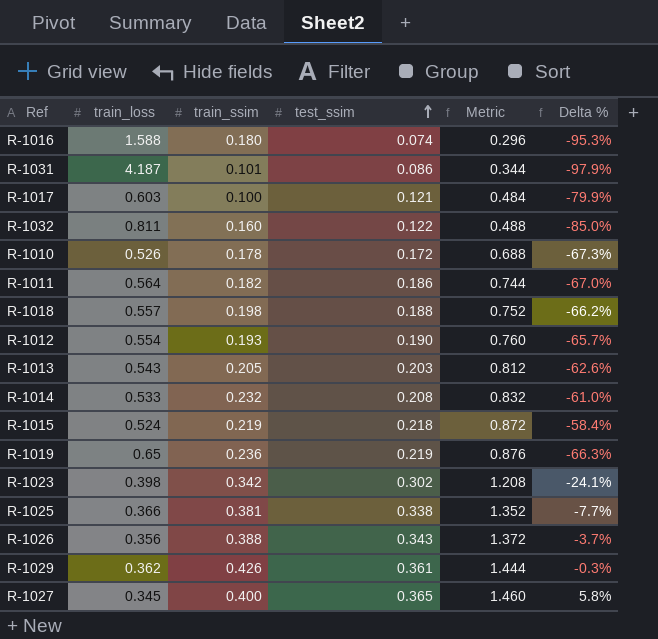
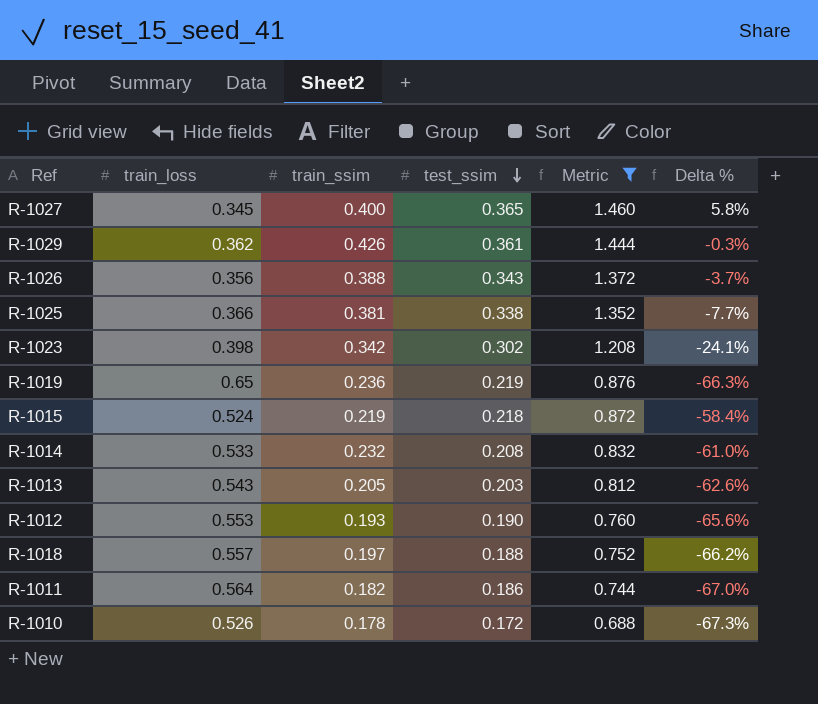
filter: none -> Metric >= 0.688
row order: test_ssim ascending -> test_ssim descending
R-1012 | train_loss: 0.554 -> 0.553
R-1012 | Delta %: -65.7% -> -65.6%
R-1018 | train_ssim: 0.198 -> 0.197

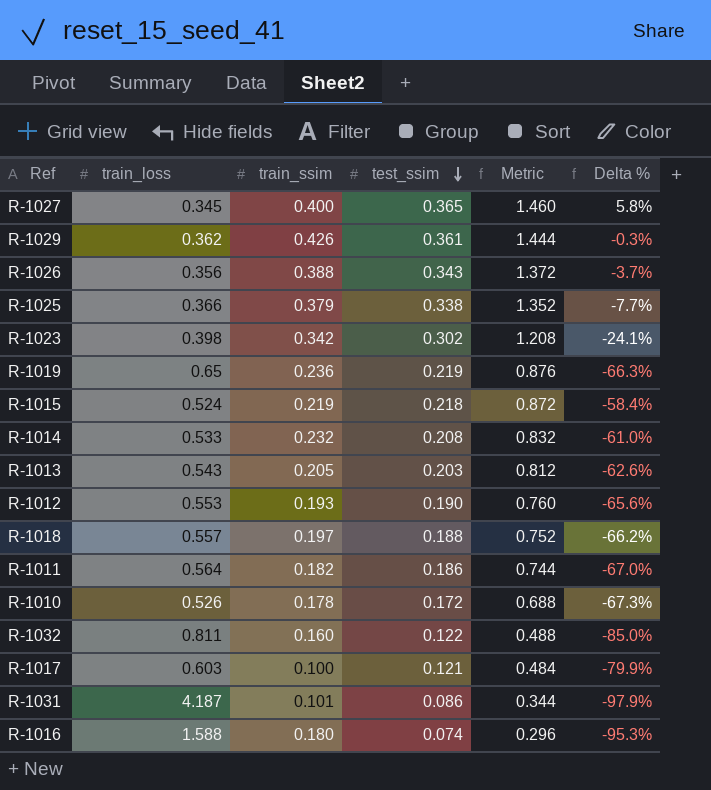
filter: Metric >= 0.688 -> none
R-1025 | train_ssim: 0.381 -> 0.379

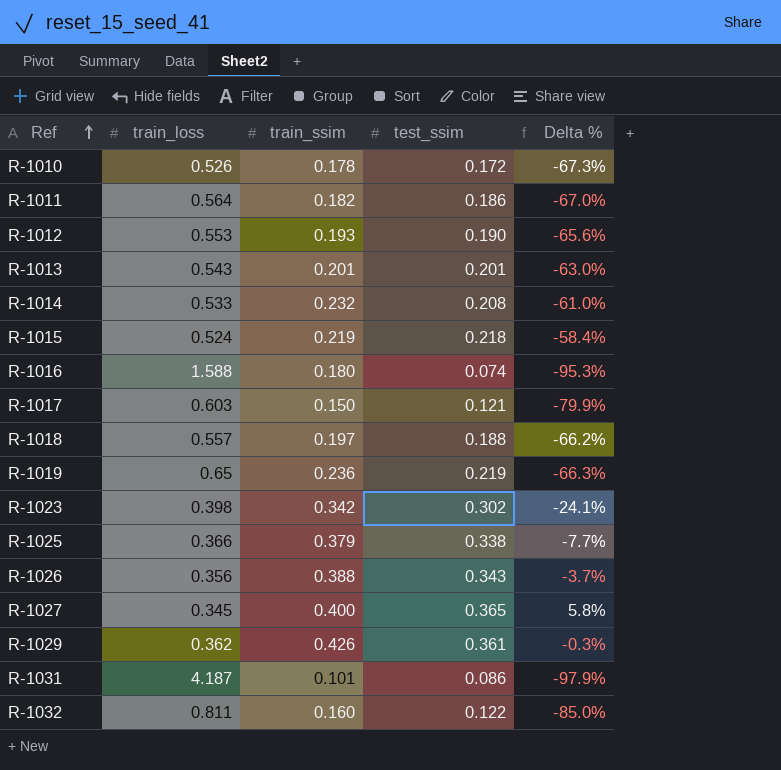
row order: test_ssim descending -> Ref ascending
column Metric | formula: [test_ssim] * 4 -> none
R-1013 | train_ssim: 0.205 -> 0.201
R-1013 | test_ssim: 0.203 -> 0.201
R-1013 | Delta %: -62.6% -> -63.0%
R-1017 | train_ssim: 0.100 -> 0.150

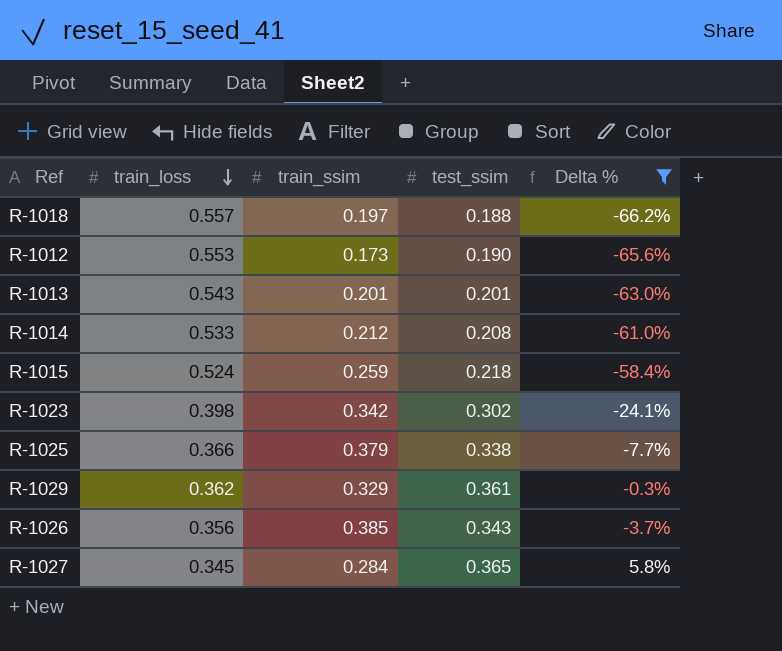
filter: none -> Delta % >= -66.2%
row order: Ref ascending -> train_loss descending
R-1012 | train_ssim: 0.193 -> 0.173
R-1014 | train_ssim: 0.232 -> 0.212
R-1015 | train_ssim: 0.219 -> 0.259
R-1029 | train_ssim: 0.426 -> 0.329
R-1026 | train_ssim: 0.388 -> 0.385
R-1027 | train_ssim: 0.400 -> 0.284

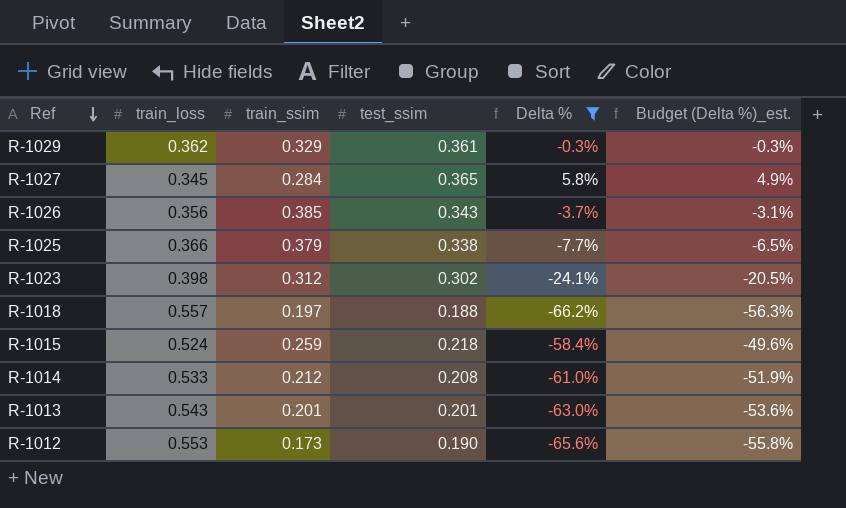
row order: train_loss descending -> Ref descending
column Budget (Delta %)_est. | formula: none -> [Delta %] * 0.85
R-1023 | train_ssim: 0.342 -> 0.312

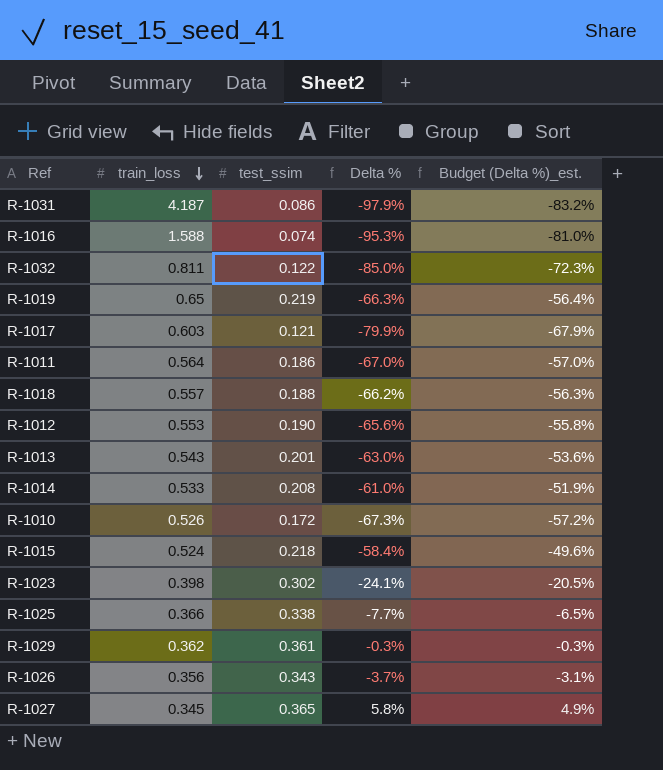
filter: Delta % >= -66.2% -> none
row order: Ref descending -> train_loss descending
column train_ssim | position: 3 -> none

